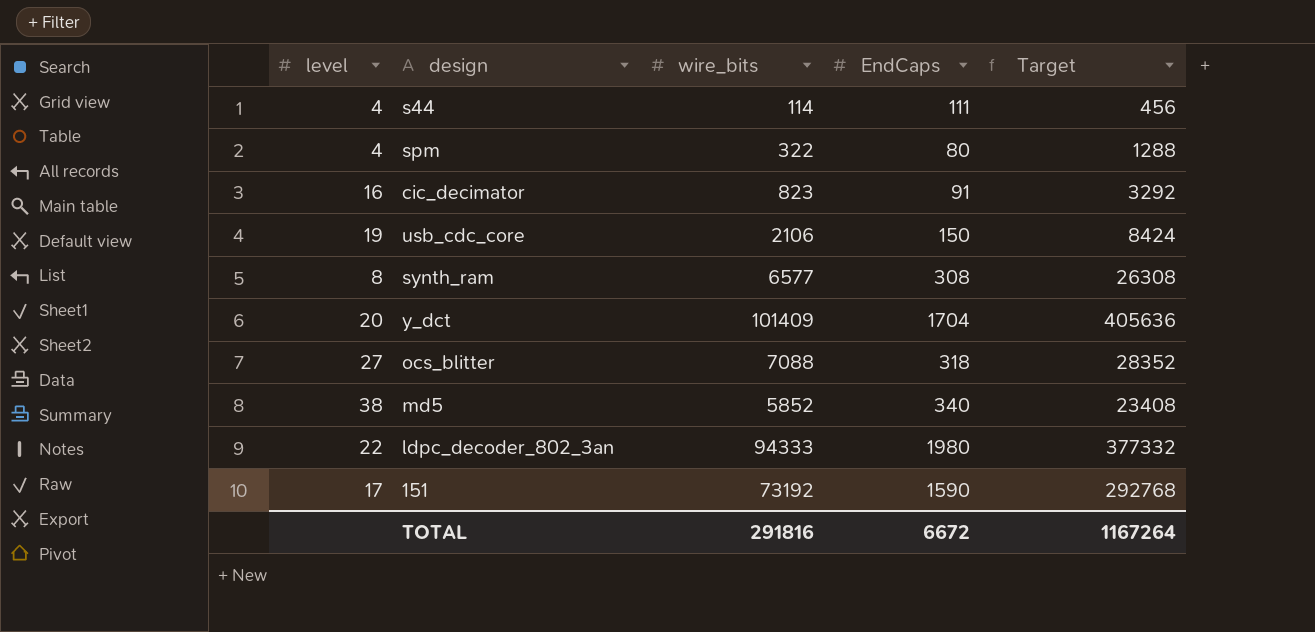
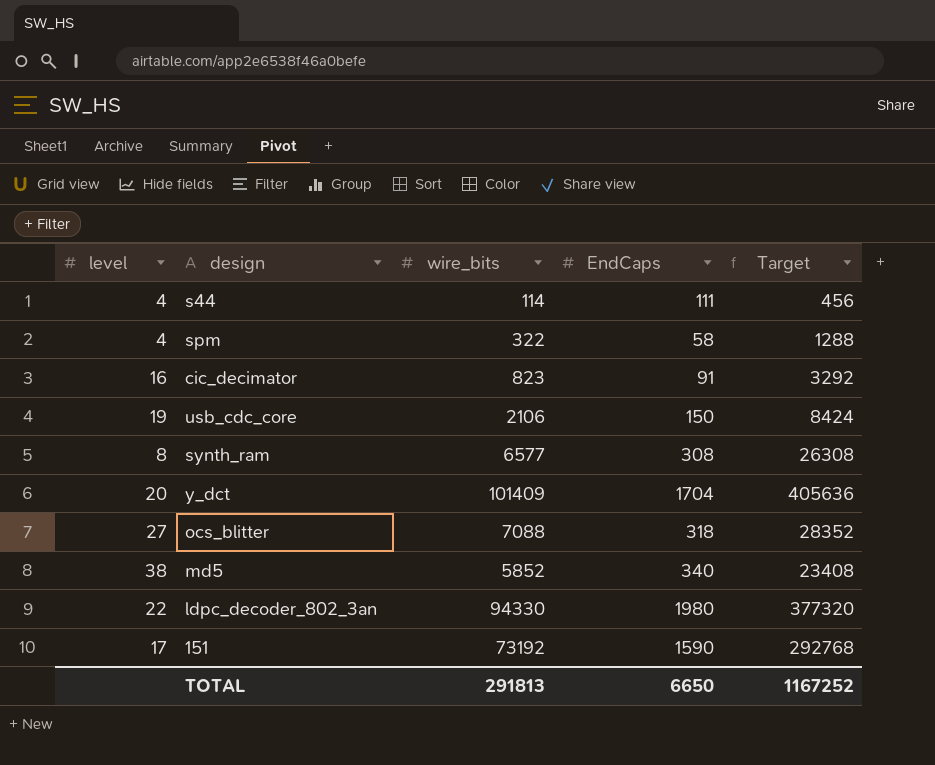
spm | EndCaps: 80 -> 58
ldpc_decoder_802_3an | wire_bits: 94333 -> 94330
ldpc_decoder_802_3an | Target: 377332 -> 377320
TOTAL | wire_bits: 291816 -> 291813
TOTAL | EndCaps: 6672 -> 6650
TOTAL | Target: 1167264 -> 1167252

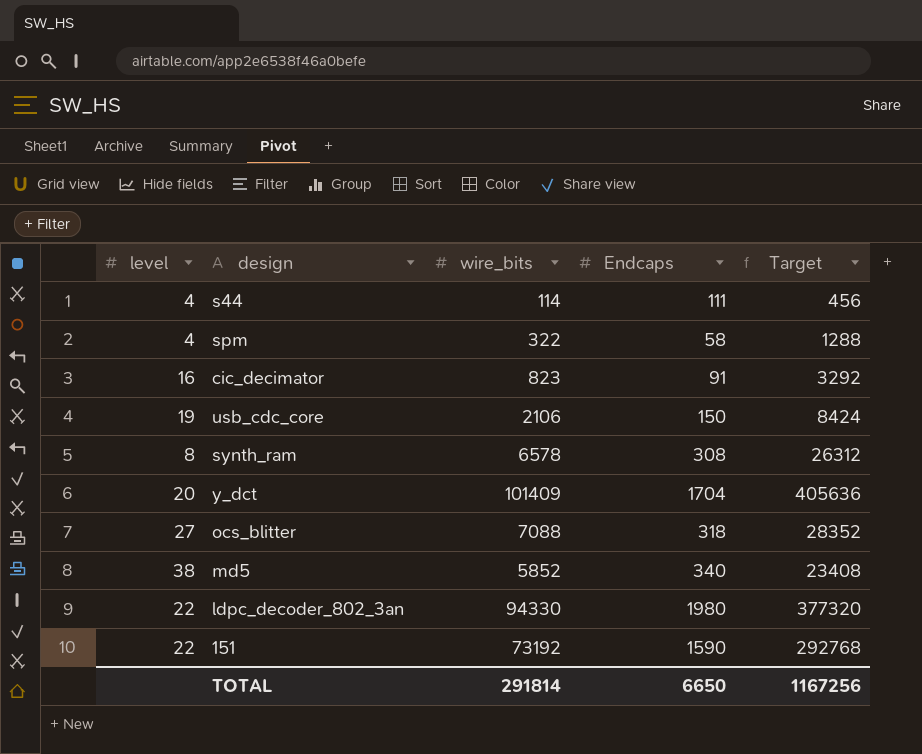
column name: EndCaps -> Endcaps
synth_ram | wire_bits: 6577 -> 6578
synth_ram | Target: 26308 -> 26312
151 | level: 17 -> 22
TOTAL | wire_bits: 291813 -> 291814
TOTAL | Target: 1167252 -> 1167256

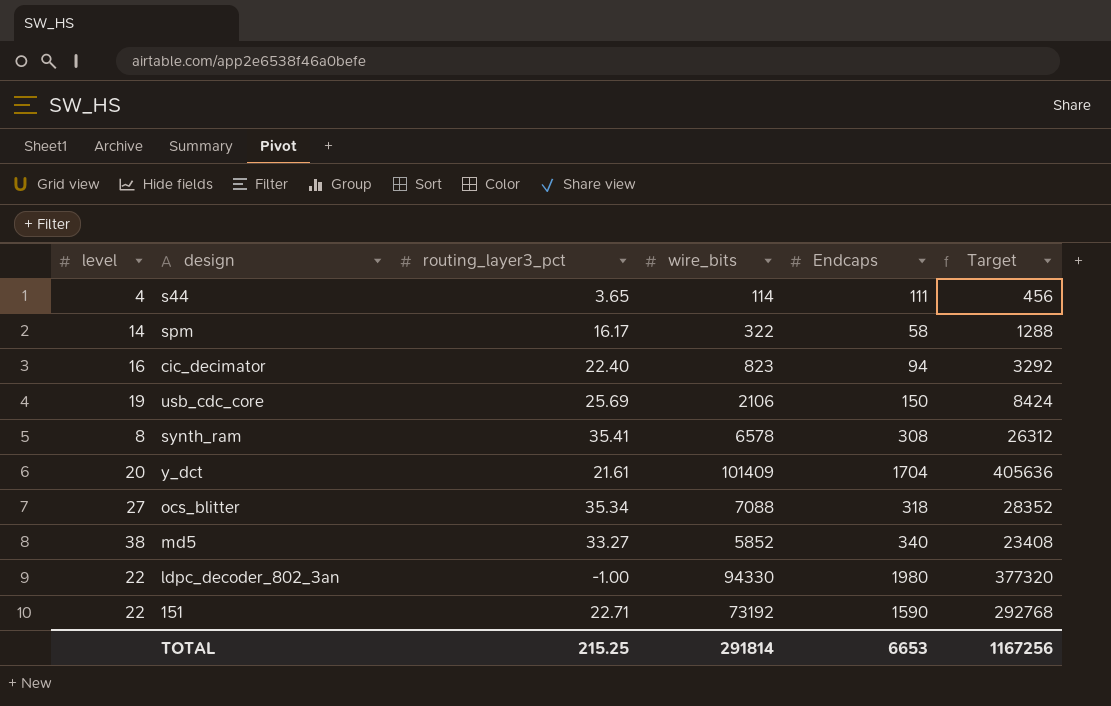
column routing_layer3_pct | position: none -> 3
spm | level: 4 -> 14
cic_decimator | Endcaps: 91 -> 94
TOTAL | Endcaps: 6650 -> 6653

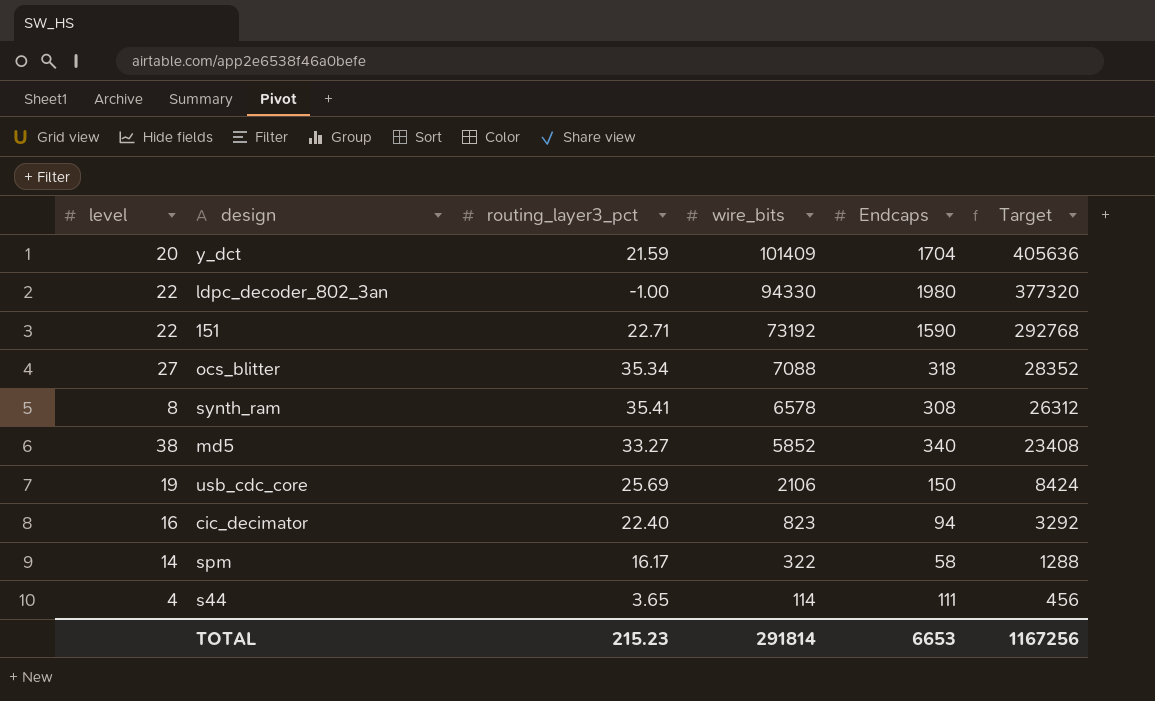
row order: none -> wire_bits descending
y_dct | routing_layer3_pct: 21.61 -> 21.59
TOTAL | routing_layer3_pct: 215.25 -> 215.23

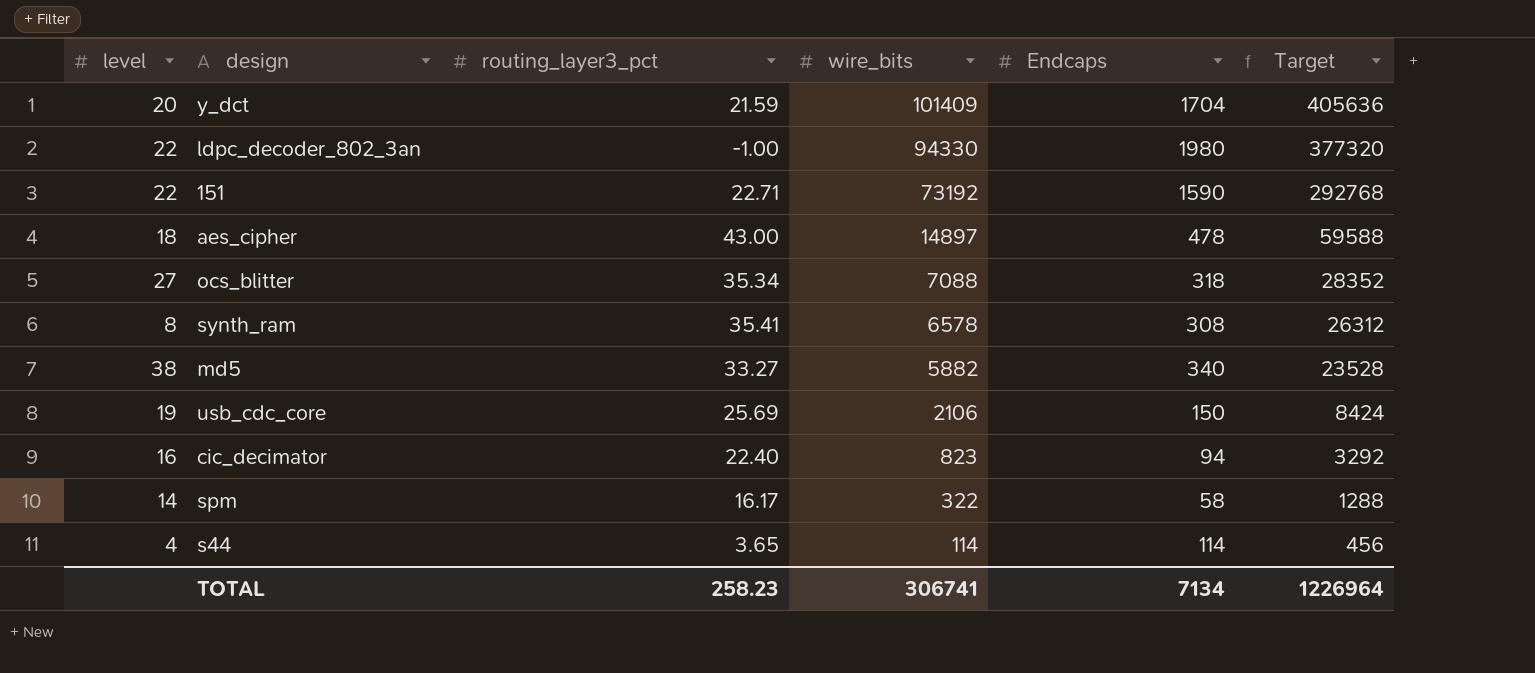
row aes_cipher: none -> 18 | 43.00 | 14897 | 478 | 59588
md5 | wire_bits: 5852 -> 5882
md5 | Target: 23408 -> 23528
s44 | Endcaps: 111 -> 114
TOTAL | routing_layer3_pct: 215.23 -> 258.23
TOTAL | wire_bits: 291814 -> 306741
TOTAL | Endcaps: 6653 -> 7134
TOTAL | Target: 1167256 -> 1226964

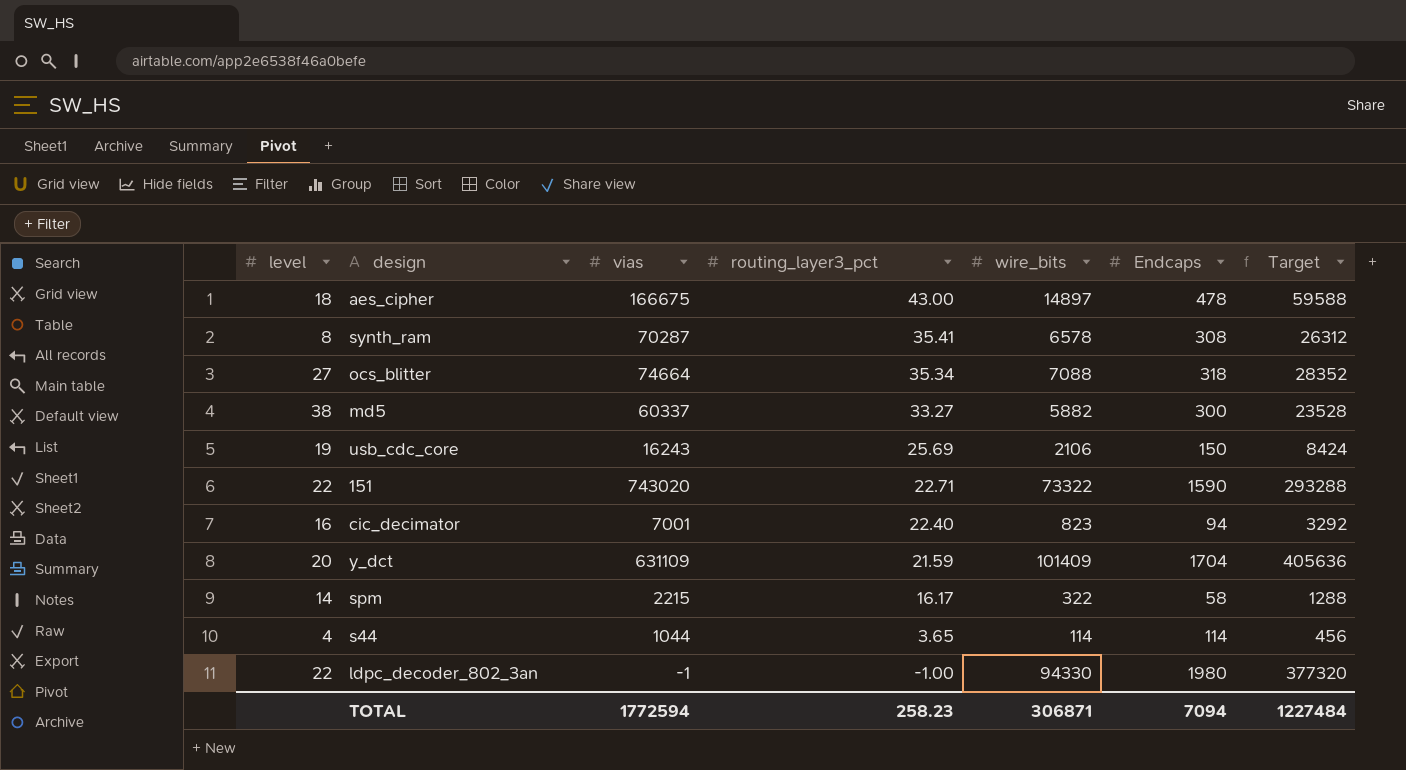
row order: wire_bits descending -> routing_layer3_pct descending
column vias | position: none -> 3
md5 | Endcaps: 340 -> 300
151 | wire_bits: 73192 -> 73322
151 | Target: 292768 -> 293288
TOTAL | wire_bits: 306741 -> 306871
TOTAL | Endcaps: 7134 -> 7094
TOTAL | Target: 1226964 -> 1227484

